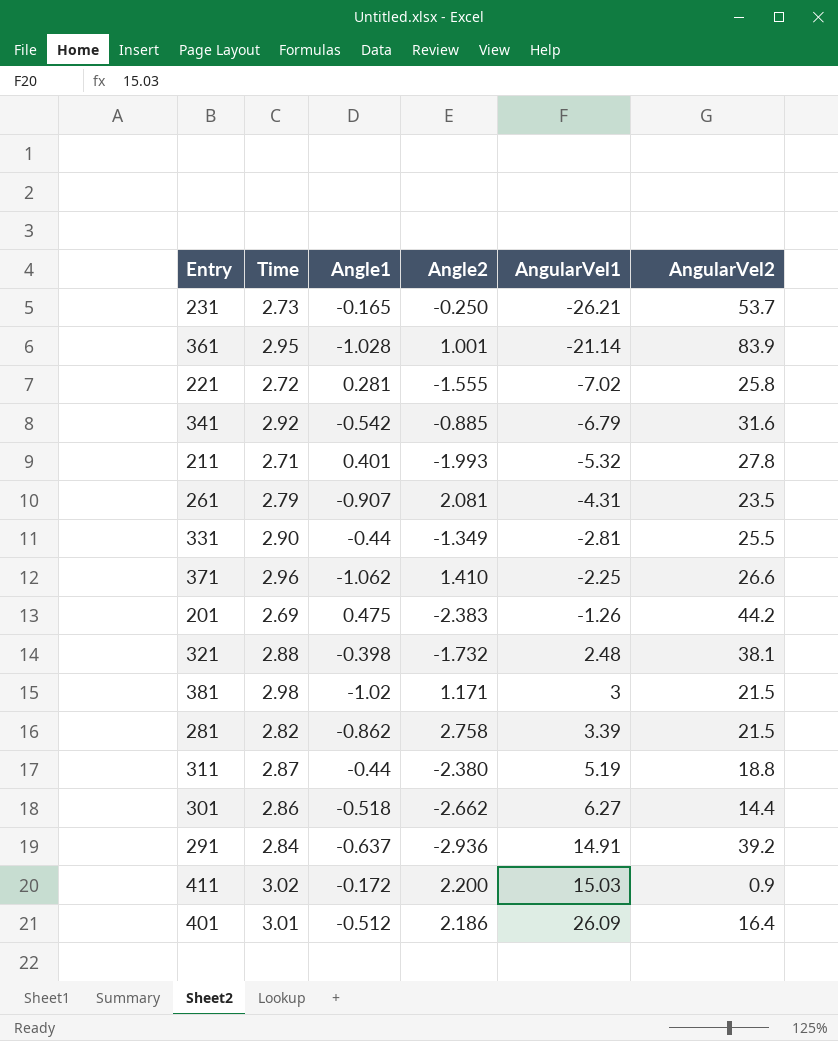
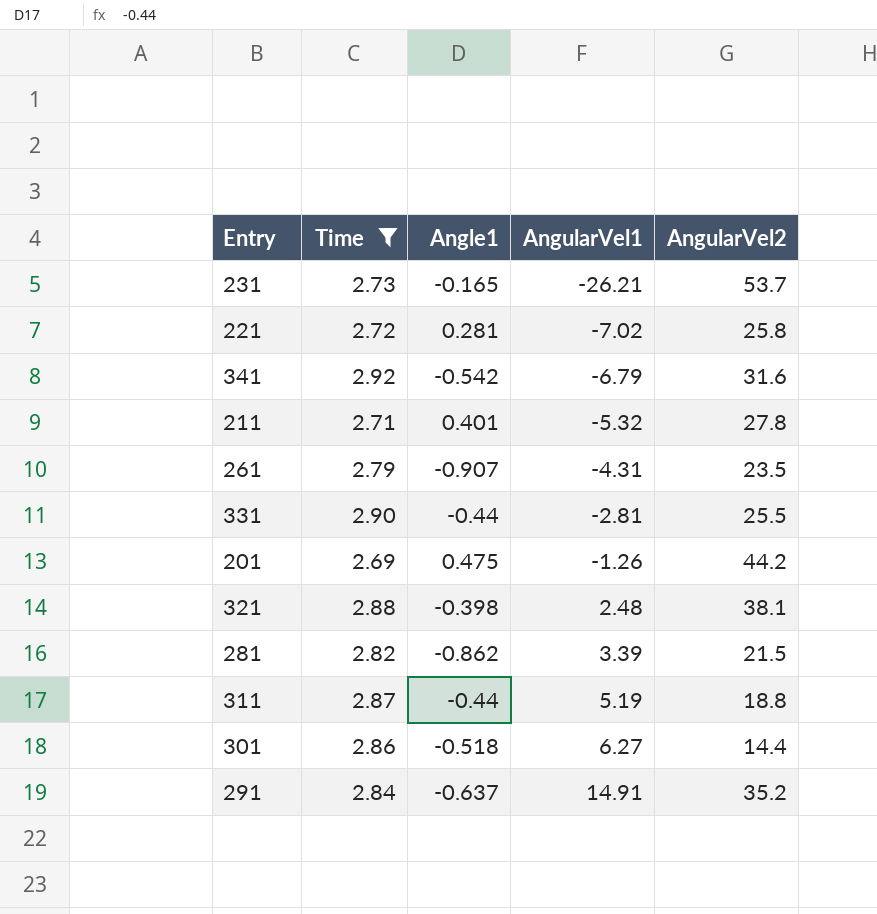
filter: none -> Time <= 2.92
column Angle2 | position: 4 -> none
291 | AngularVel2: 39.2 -> 35.2

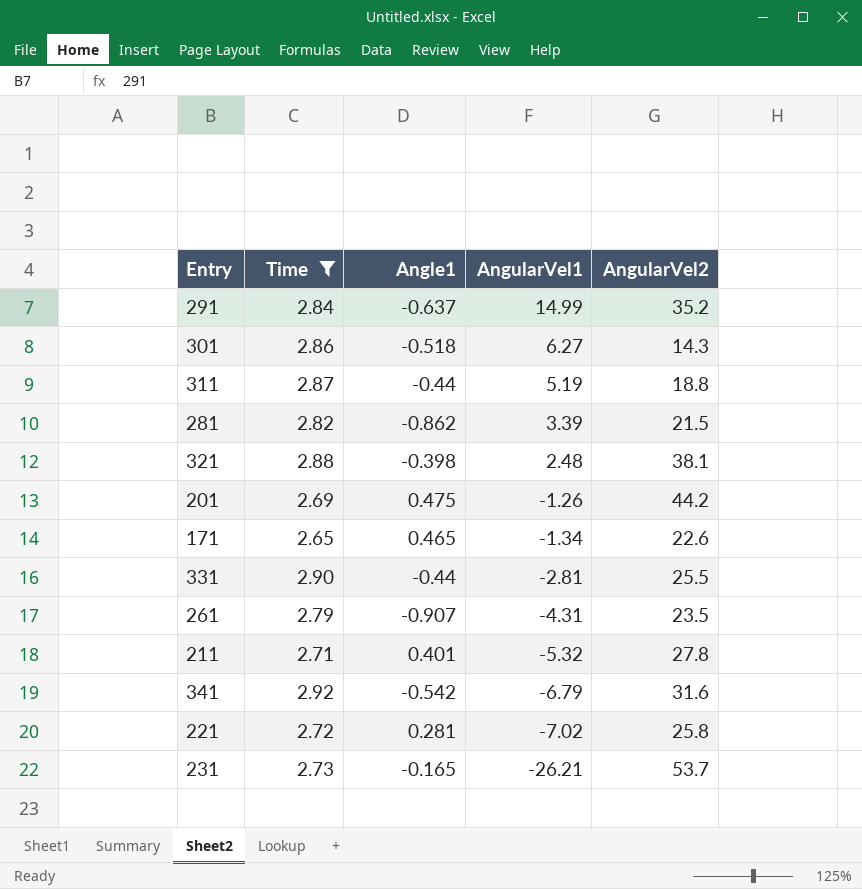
row order: AngularVel1 ascending -> AngularVel1 descending
291 | AngularVel1: 14.91 -> 14.99
301 | AngularVel2: 14.4 -> 14.3
row 171: none -> 2.65 | 0.465 | -1.34 | 22.6

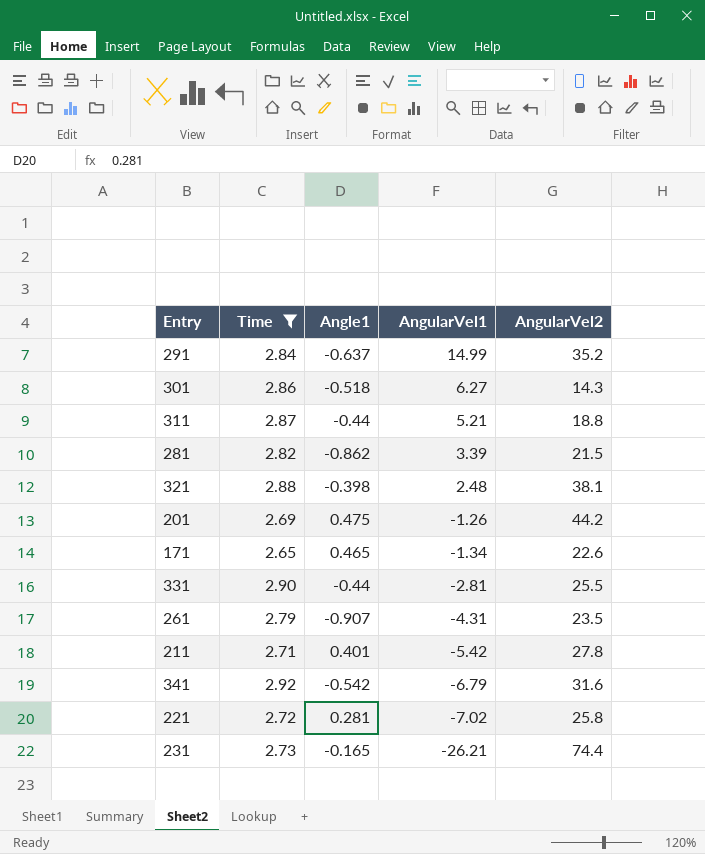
311 | AngularVel1: 5.19 -> 5.21
211 | AngularVel1: -5.32 -> -5.42
231 | AngularVel2: 53.7 -> 74.4

